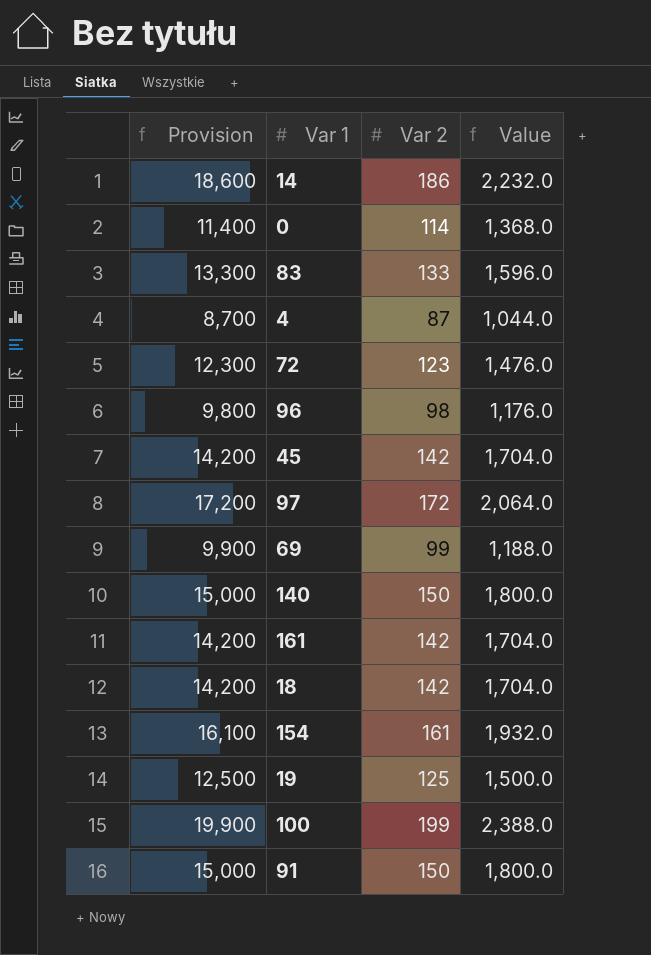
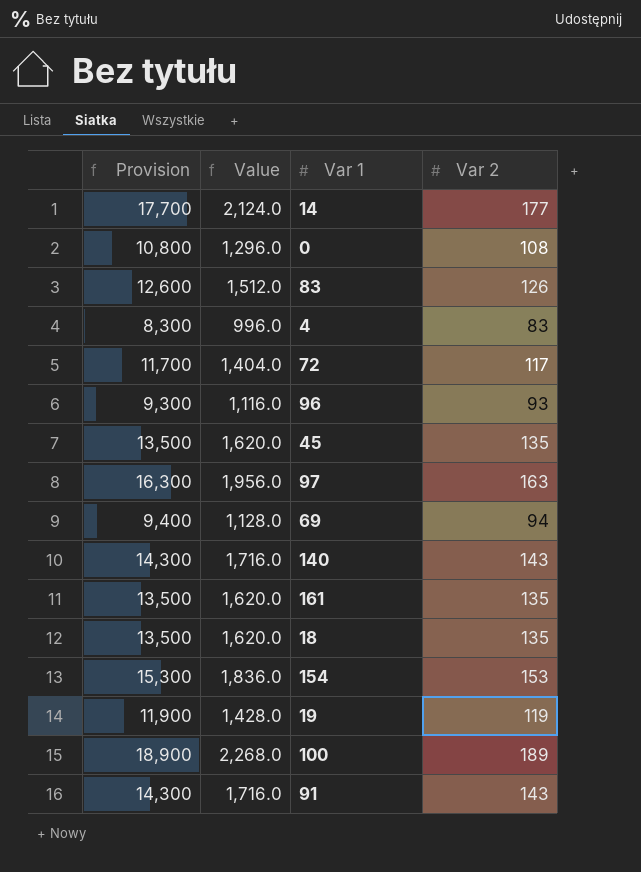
column Value | position: 4 -> 2
14 | Provision: 18,600 -> 17,700
14 | Value: 2,232.0 -> 2,124.0
14 | Var 2: 186 -> 177
0 | Provision: 11,400 -> 10,800
0 | Value: 1,368.0 -> 1,296.0
0 | Var 2: 114 -> 108
83 | Provision: 13,300 -> 12,600
83 | Value: 1,596.0 -> 1,512.0
83 | Var 2: 133 -> 126
4 | Provision: 8,700 -> 8,300
4 | Value: 1,044.0 -> 996.0
4 | Var 2: 87 -> 83
72 | Provision: 12,300 -> 11,700
72 | Value: 1,476.0 -> 1,404.0
72 | Var 2: 123 -> 117
96 | Provision: 9,800 -> 9,300
96 | Value: 1,176.0 -> 1,116.0
96 | Var 2: 98 -> 93
45 | Provision: 14,200 -> 13,500
45 | Value: 1,704.0 -> 1,620.0
45 | Var 2: 142 -> 135
97 | Provision: 17,200 -> 16,300
97 | Value: 2,064.0 -> 1,956.0
97 | Var 2: 172 -> 163
69 | Provision: 9,900 -> 9,400
69 | Value: 1,188.0 -> 1,128.0
69 | Var 2: 99 -> 94
140 | Provision: 15,000 -> 14,300
140 | Value: 1,800.0 -> 1,716.0
140 | Var 2: 150 -> 143
161 | Provision: 14,200 -> 13,500
161 | Value: 1,704.0 -> 1,620.0
161 | Var 2: 142 -> 135
18 | Provision: 14,200 -> 13,500
18 | Value: 1,704.0 -> 1,620.0
18 | Var 2: 142 -> 135
154 | Provision: 16,100 -> 15,300
154 | Value: 1,932.0 -> 1,836.0
154 | Var 2: 161 -> 153
19 | Provision: 12,500 -> 11,900
19 | Value: 1,500.0 -> 1,428.0
19 | Var 2: 125 -> 119
100 | Provision: 19,900 -> 18,900
100 | Value: 2,388.0 -> 2,268.0
100 | Var 2: 199 -> 189
91 | Provision: 15,000 -> 14,300
91 | Value: 1,800.0 -> 1,716.0
91 | Var 2: 150 -> 143

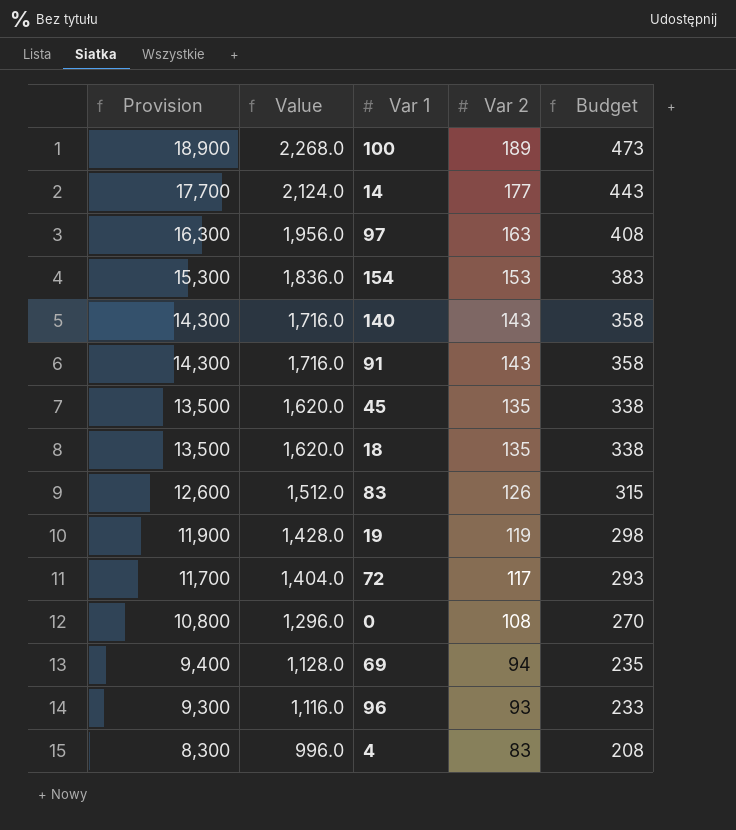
row order: none -> Provision descending
column Budget | formula: none -> [Var 2] * 2.5
row 161: 13,500 | 1,620.0 | 135 -> none

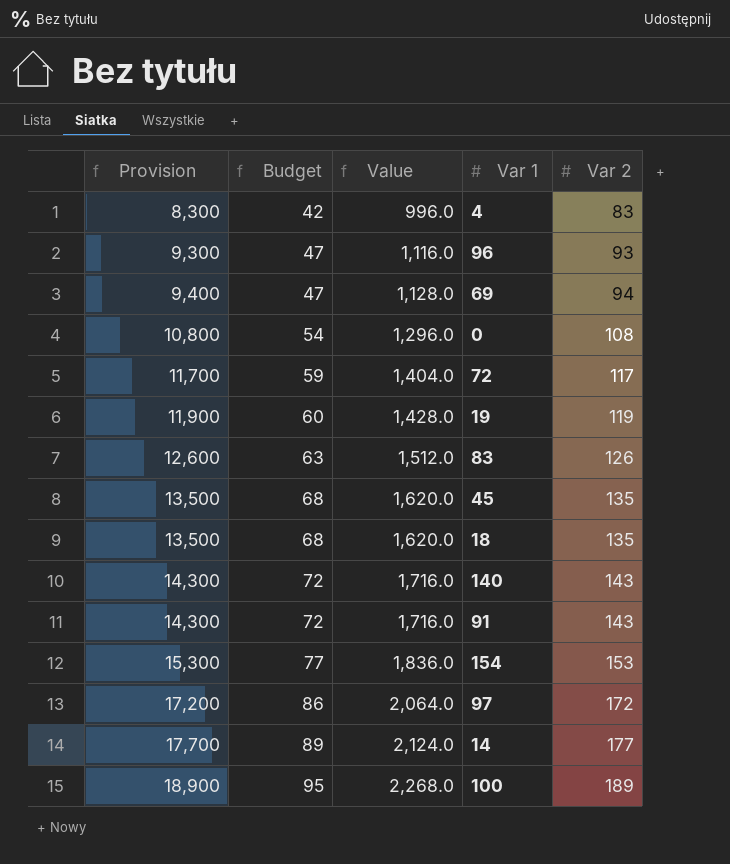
row order: Provision descending -> Provision ascending
column Budget | formula: [Var 2] * 2.5 -> [Var 2] * 0.5
column Budget | position: 5 -> 2
97 | Provision: 16,300 -> 17,200
97 | Value: 1,956.0 -> 2,064.0
97 | Var 2: 163 -> 172

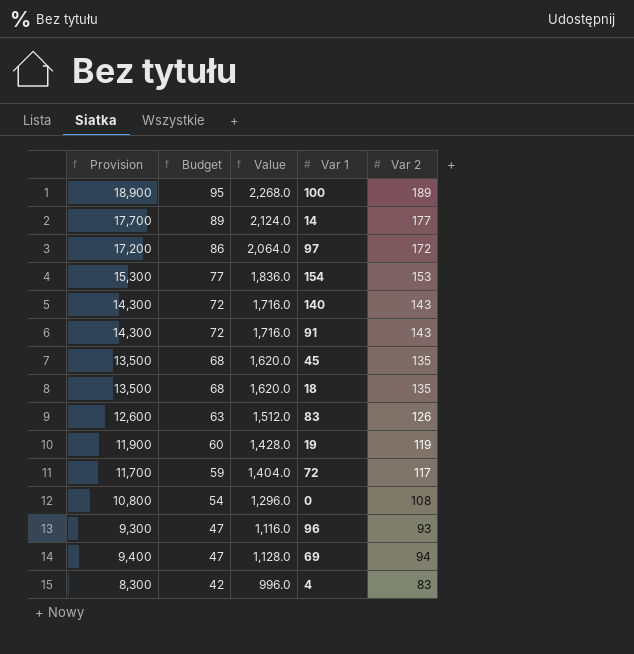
row order: Provision ascending -> Budget descending

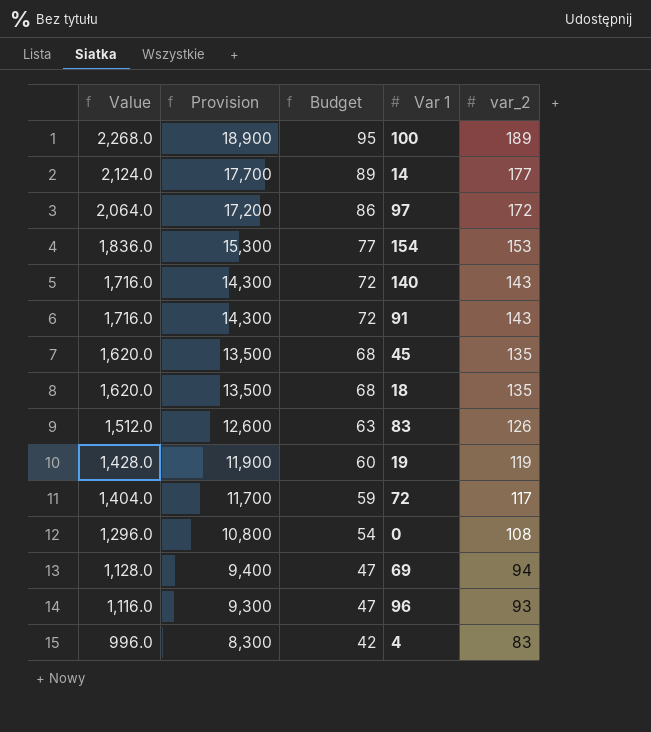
row order: Budget descending -> Value descending
column Value | position: 3 -> 1
column name: Var 2 -> var_2

